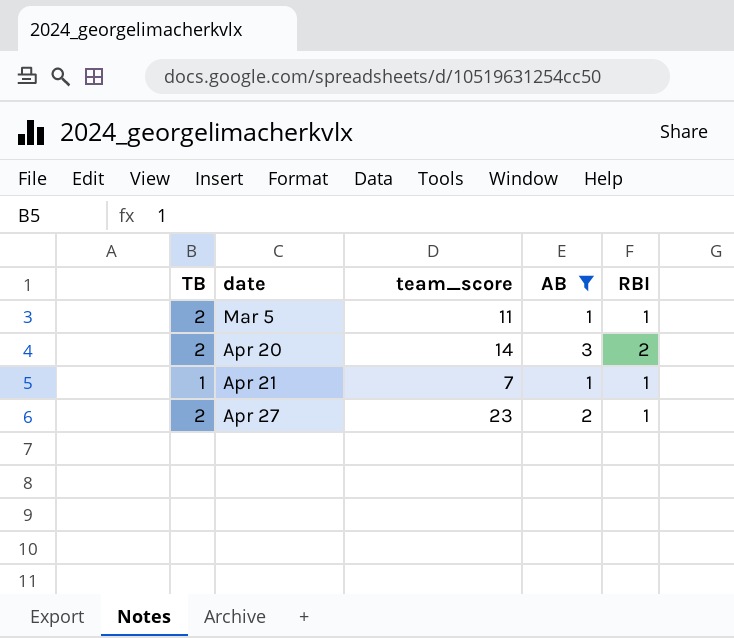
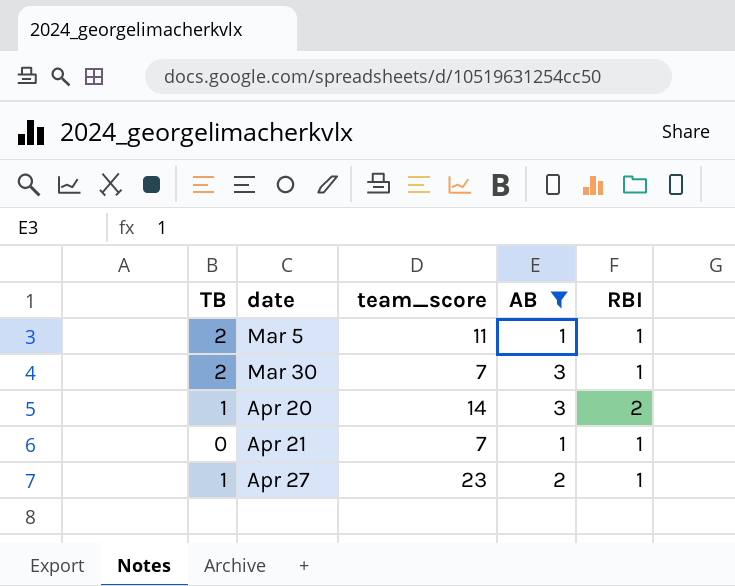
row Mar 30: none -> 2 | 7 | 3 | 1
Apr 20 | TB: 2 -> 1
Apr 21 | TB: 1 -> 0
Apr 27 | TB: 2 -> 1

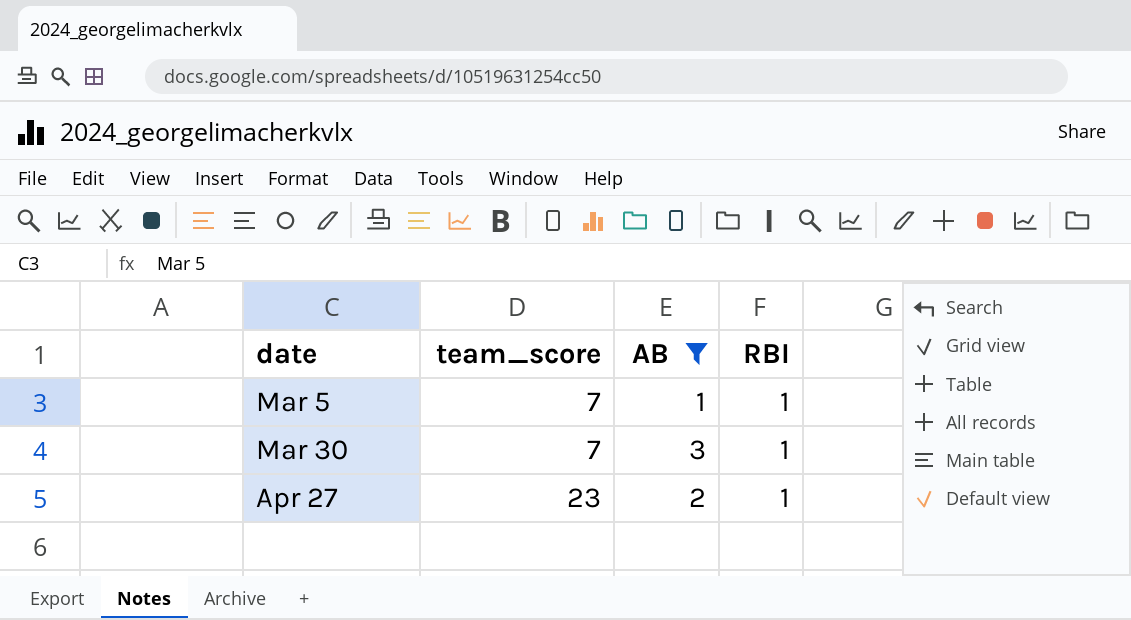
column TB | position: 1 -> none
row Apr 20: 1 | 14 | 3 | 2 -> none
row Apr 21: 0 | 7 | 1 | 1 -> none
Mar 5 | team_score: 11 -> 7

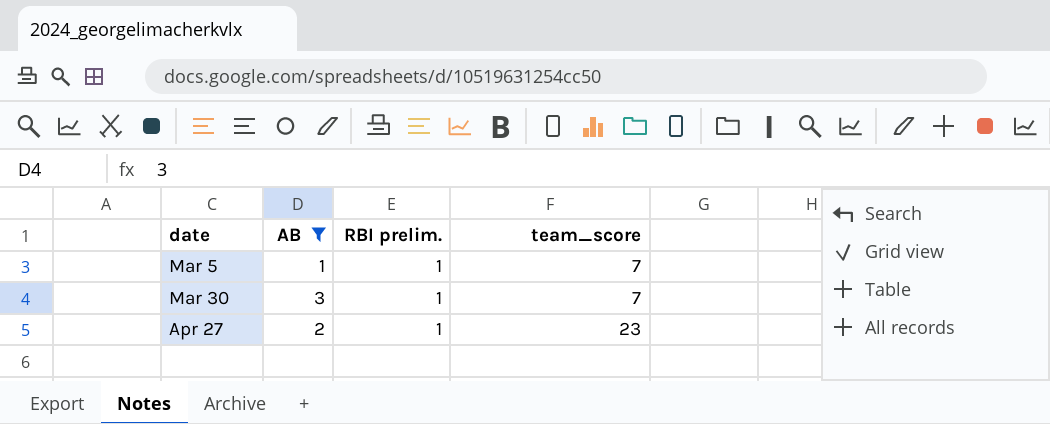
column name: RBI -> RBI prelim.
column team_score | position: 2 -> 4

